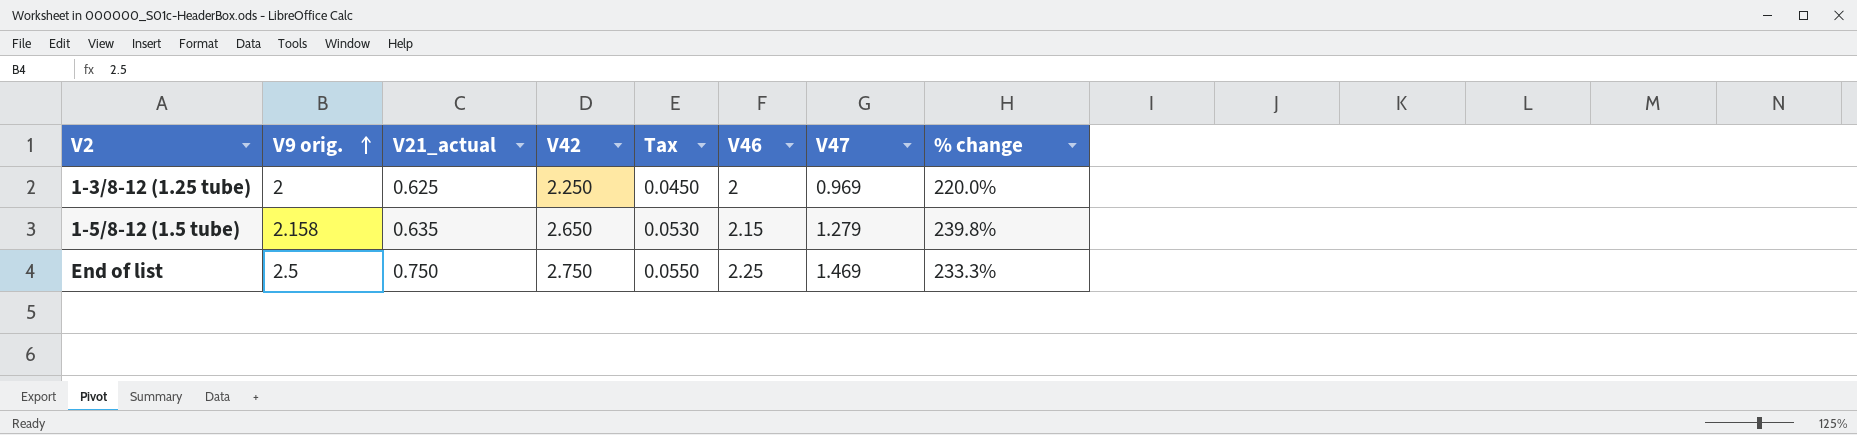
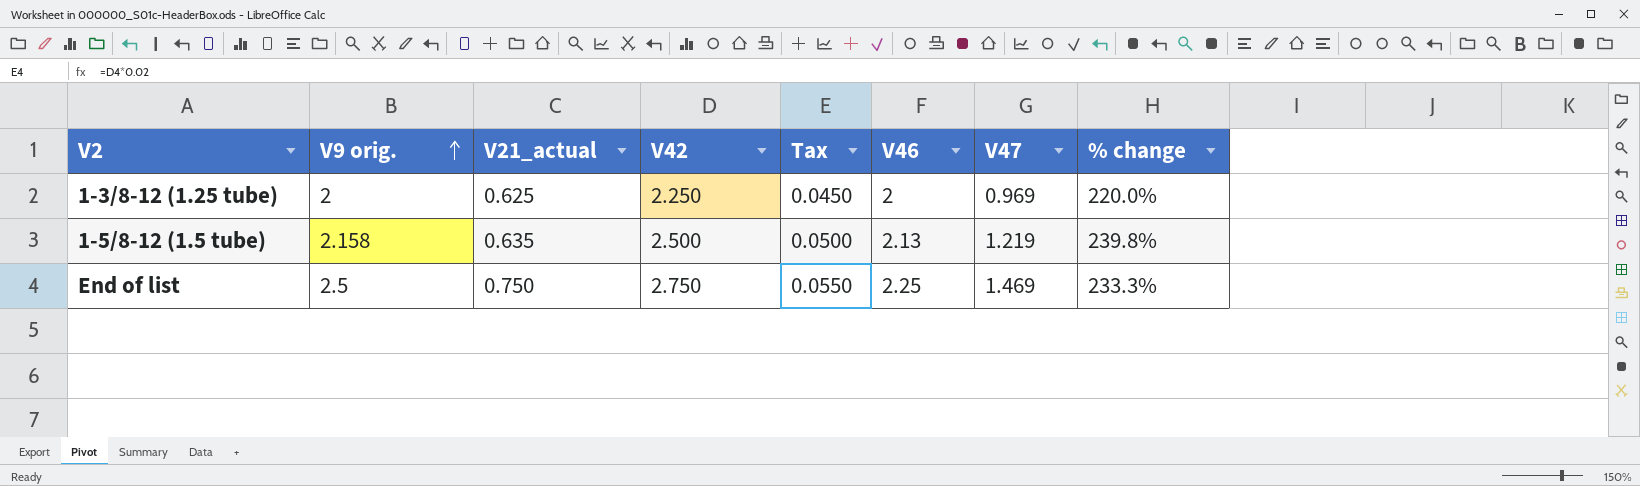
1-5/8-12 (1.5 tube) | V42: 2.650 -> 2.500
1-5/8-12 (1.5 tube) | Tax: 0.0530 -> 0.0500
1-5/8-12 (1.5 tube) | V46: 2.15 -> 2.13
1-5/8-12 (1.5 tube) | V47: 1.279 -> 1.219

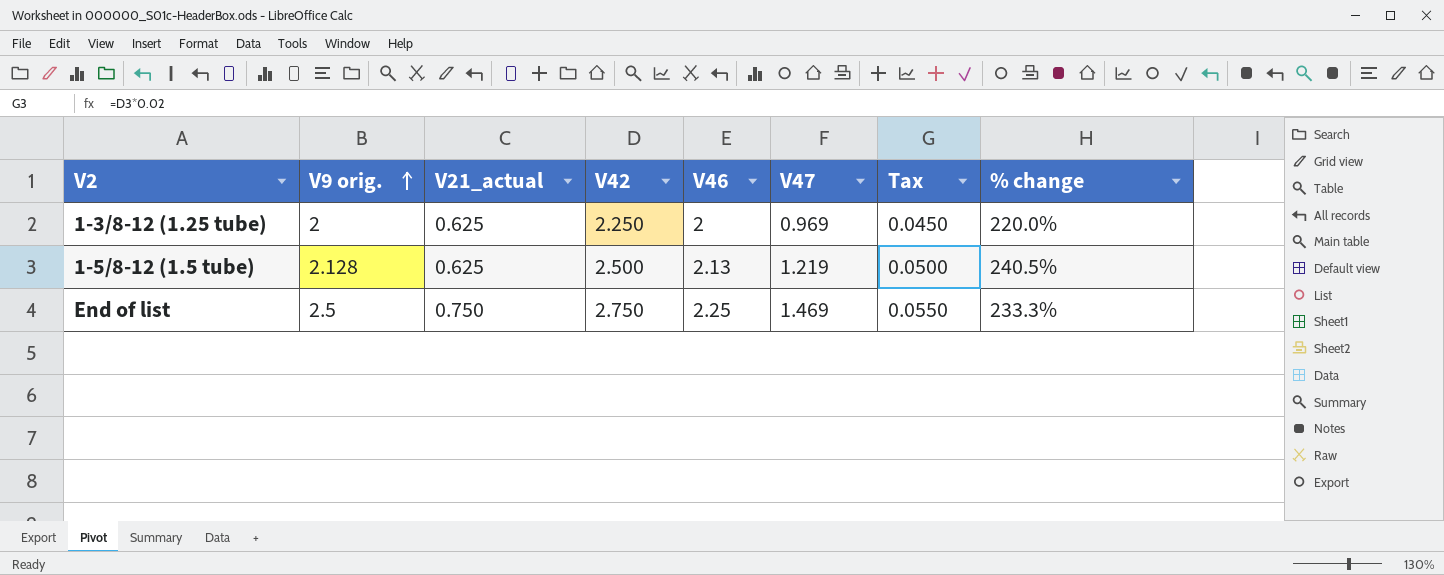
column Tax | position: 5 -> 7
1-5/8-12 (1.5 tube) | V9 orig.: 2.158 -> 2.128
1-5/8-12 (1.5 tube) | V21_actual: 0.635 -> 0.625
1-5/8-12 (1.5 tube) | % change: 239.8% -> 240.5%

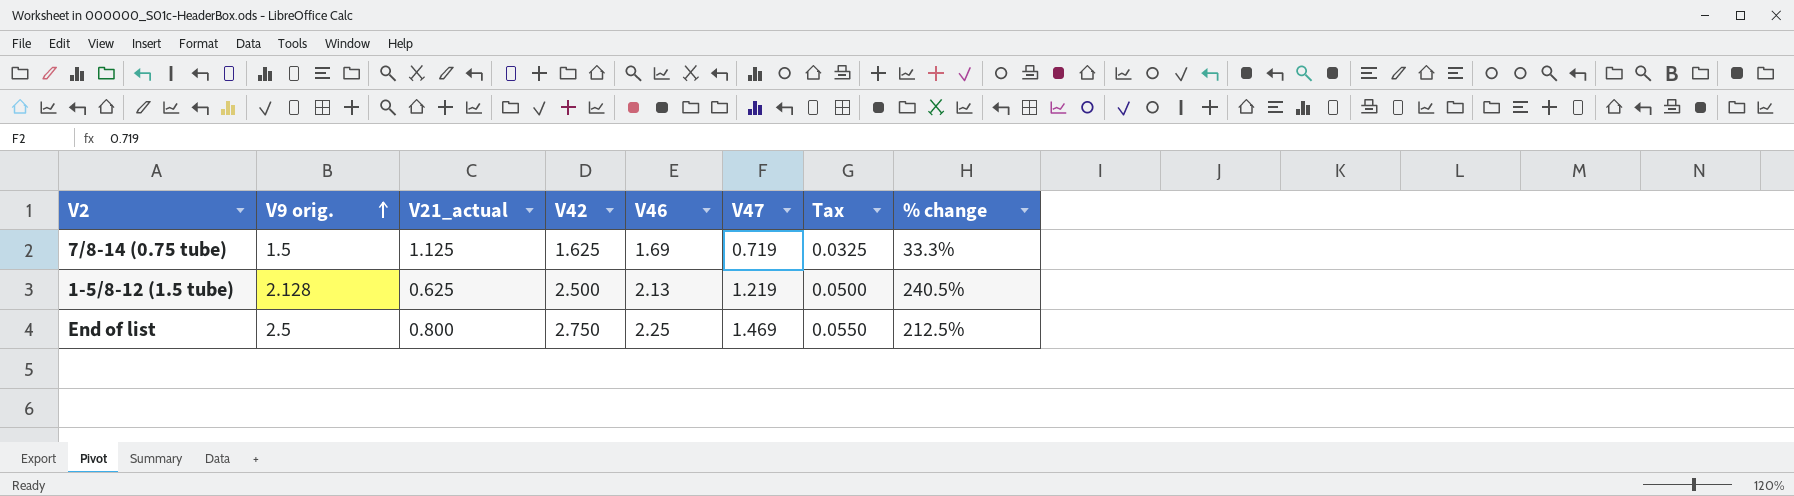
row 1-3/8-12 (1.25 tube): 2 | 0.625 | 2.250 | 2 | 0.969 | 0.0450 | 220.0% -> none
row 7/8-14 (0.75 tube): none -> 1.5 | 1.125 | 1.625 | 1.69 | 0.719 | 0.0325 | 33.3%
End of list | V21_actual: 0.750 -> 0.800
End of list | % change: 233.3% -> 212.5%

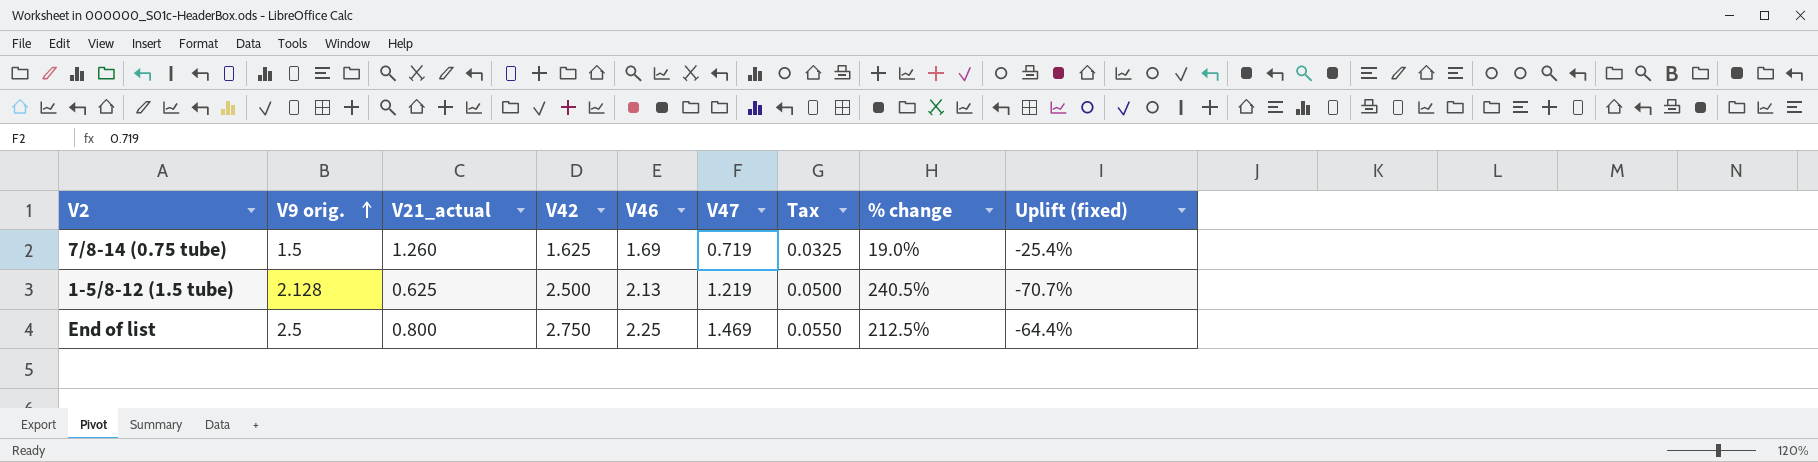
column Uplift (fixed) | formula: none -> ([V21_actual] - [V46]) / [V46]
7/8-14 (0.75 tube) | V21_actual: 1.125 -> 1.260
7/8-14 (0.75 tube) | % change: 33.3% -> 19.0%

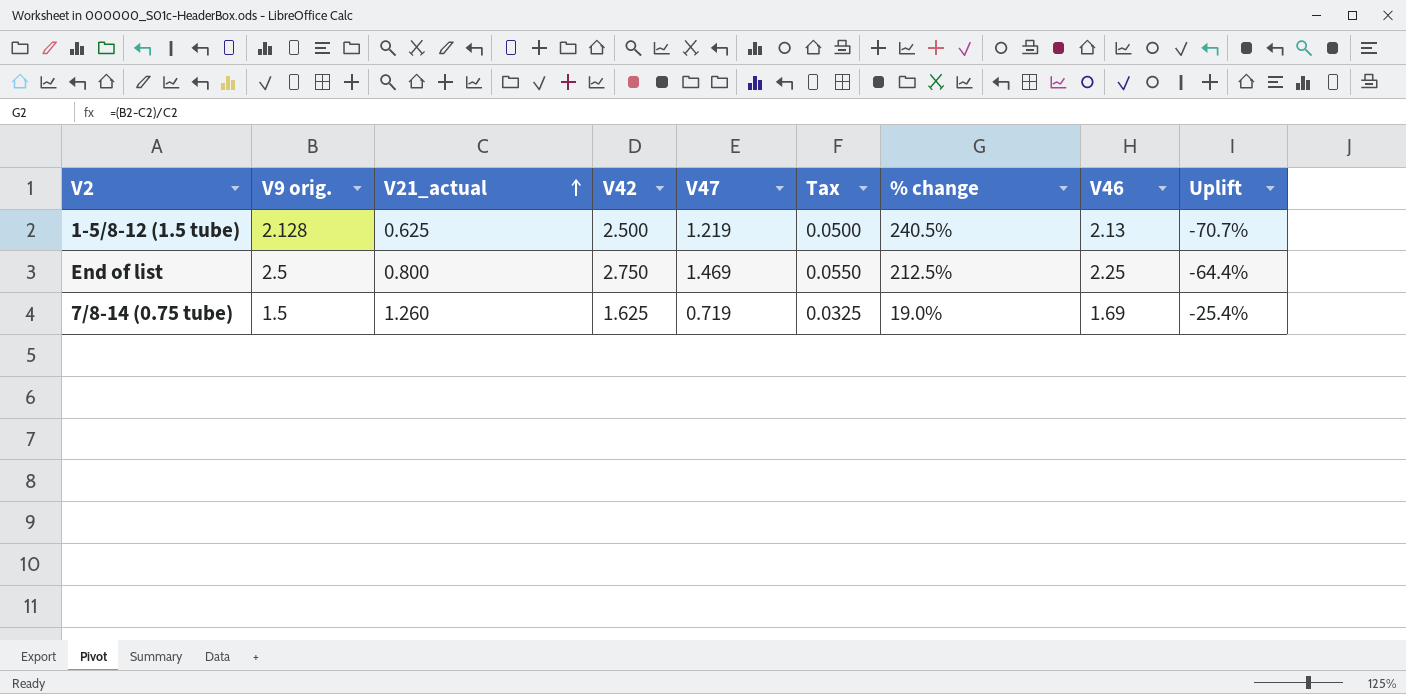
row order: V9 orig. ascending -> V21_actual ascending
column V46 | position: 5 -> 8
column name: Uplift (fixed) -> Uplift

